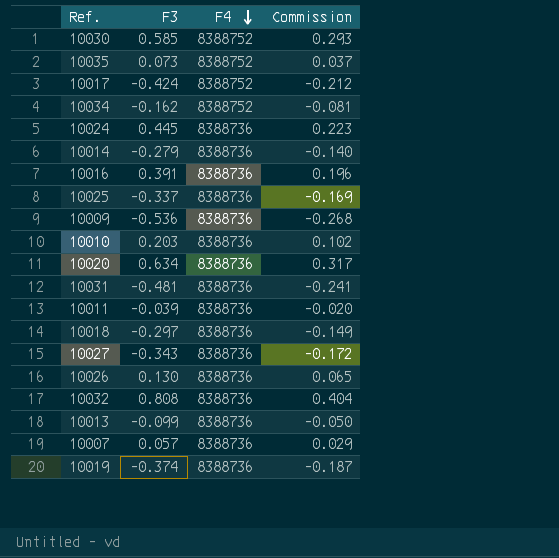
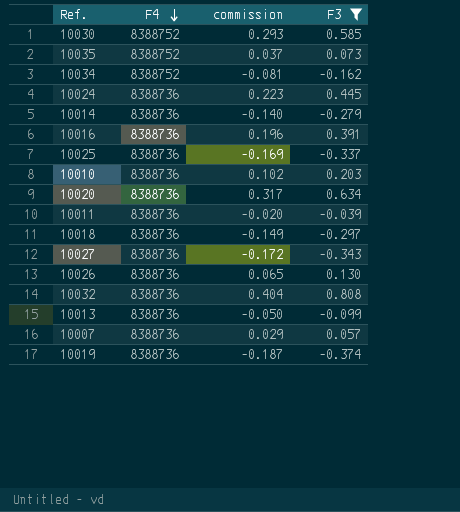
filter: none -> F3 >= -0.374
column name: Commission -> commission
column F3 | position: 2 -> 4

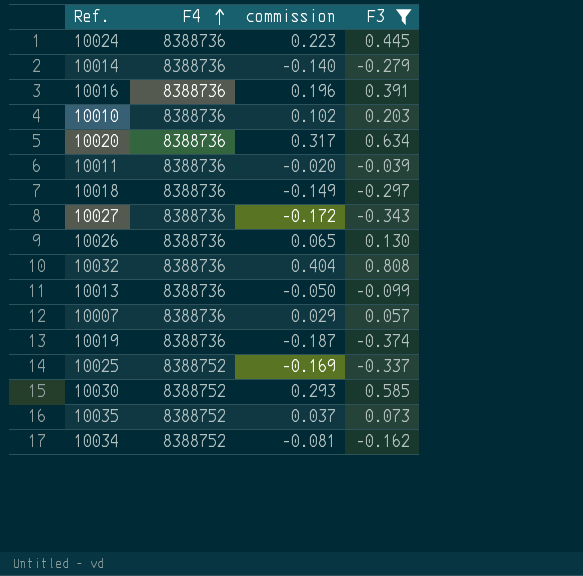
row order: F4 descending -> F4 ascending
10025 | F4: 8388736 -> 8388752

